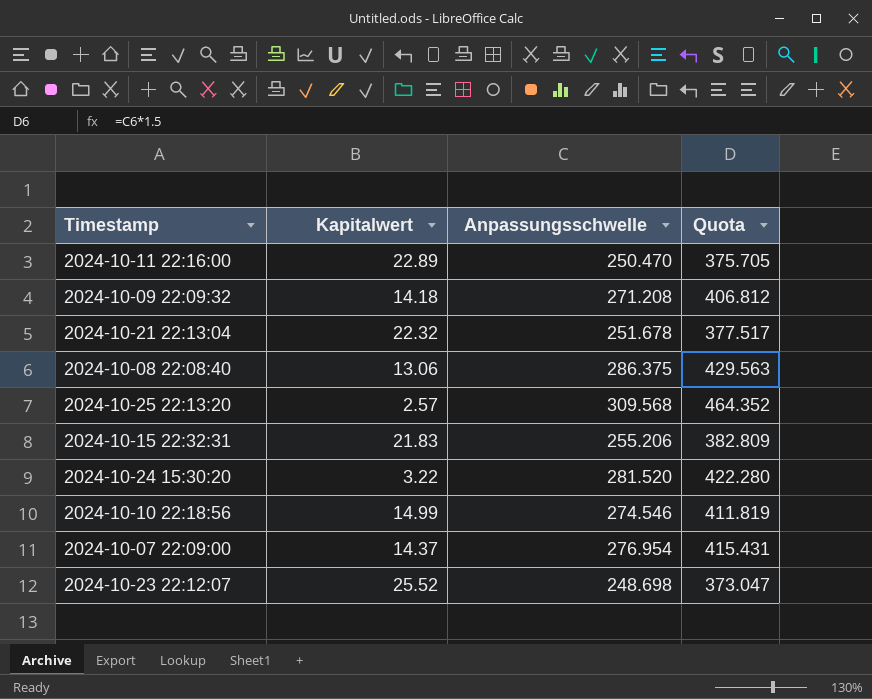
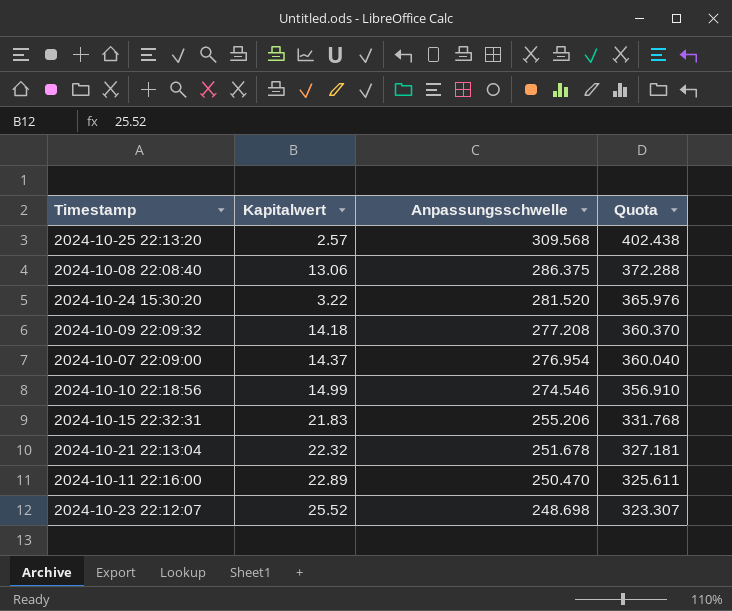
row order: none -> Anpassungsschwelle descending
column Quota | formula: [Anpassungsschwelle] * 1.5 -> [Anpassungsschwelle] * 1.3
2024-10-09 22:09:32 | Anpassungsschwelle: 271.208 -> 277.208

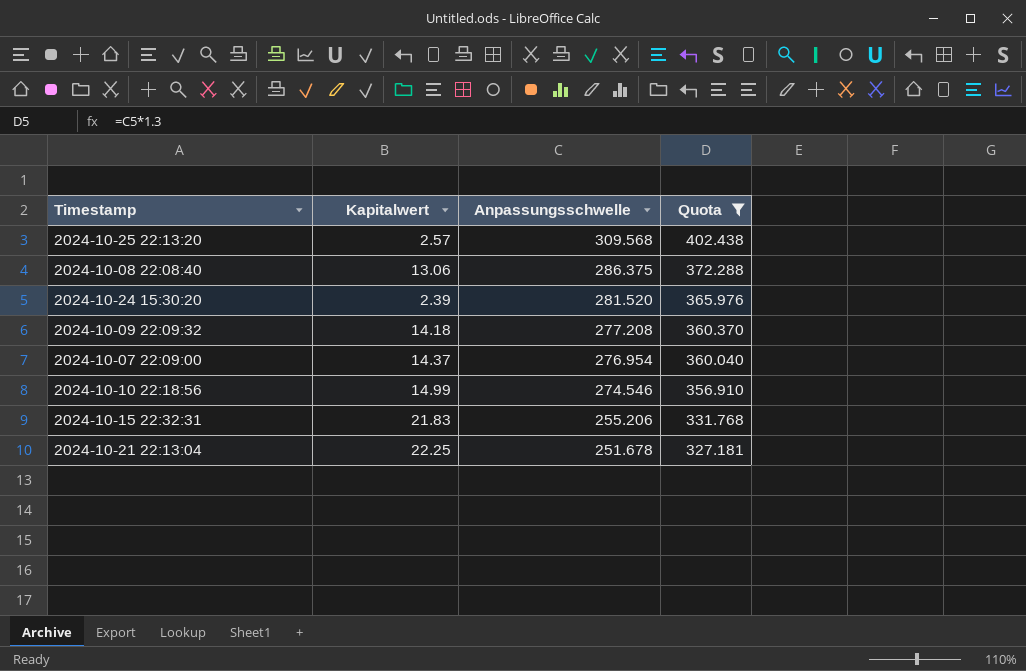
filter: none -> Quota >= 327.181
2024-10-24 15:30:20 | Kapitalwert: 3.22 -> 2.39
2024-10-21 22:13:04 | Kapitalwert: 22.32 -> 22.25

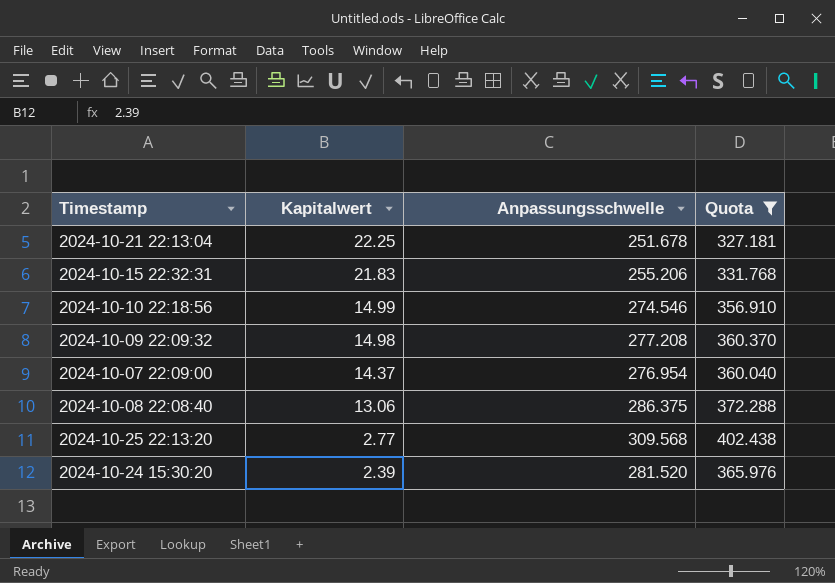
row order: Anpassungsschwelle descending -> Kapitalwert descending
2024-10-09 22:09:32 | Kapitalwert: 14.18 -> 14.98
2024-10-25 22:13:20 | Kapitalwert: 2.57 -> 2.77

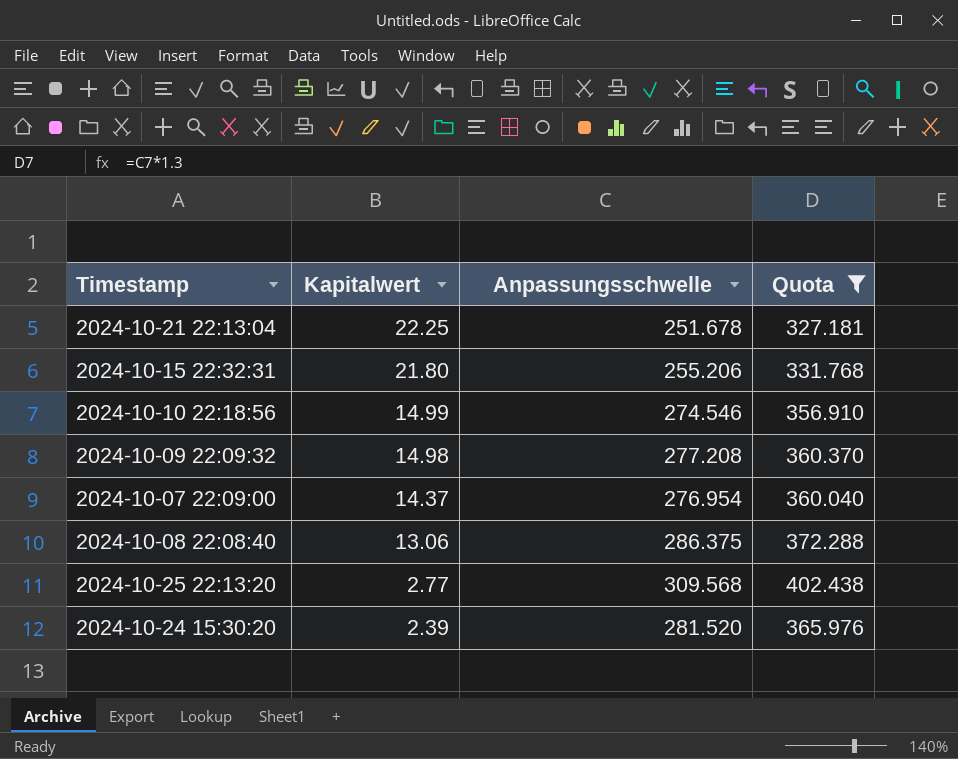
2024-10-15 22:32:31 | Kapitalwert: 21.83 -> 21.80

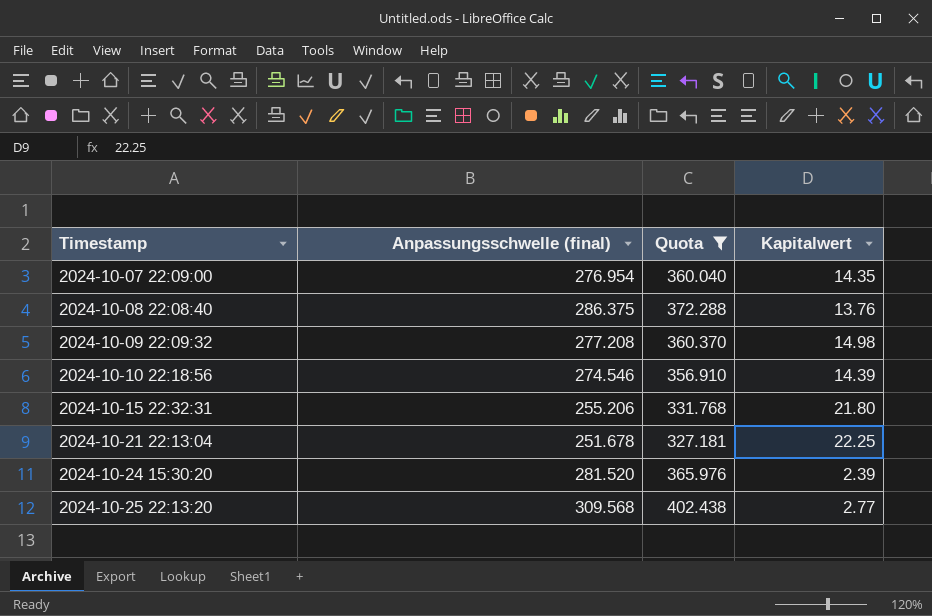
row order: Kapitalwert descending -> Timestamp ascending
column name: Anpassungsschwelle -> Anpassungsschwelle (final)
column Kapitalwert | position: 2 -> 4
2024-10-07 22:09:00 | Kapitalwert: 14.37 -> 14.35
2024-10-08 22:08:40 | Kapitalwert: 13.06 -> 13.76
2024-10-10 22:18:56 | Kapitalwert: 14.99 -> 14.39

